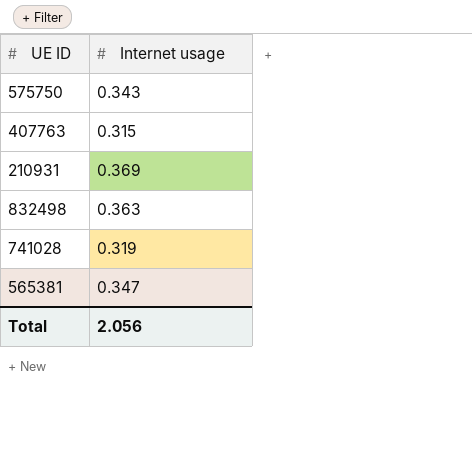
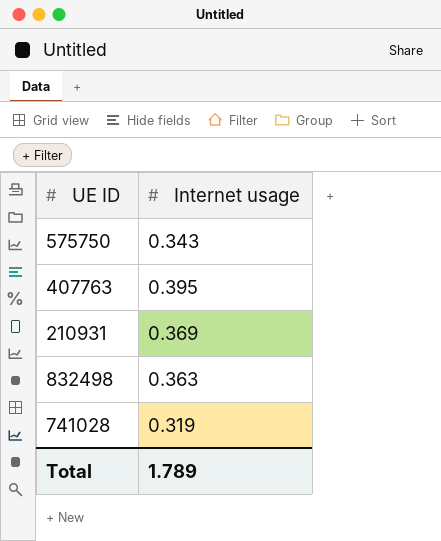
row 565381: 0.347 -> none
407763 | Internet usage: 0.315 -> 0.395
Total | Internet usage: 2.056 -> 1.789

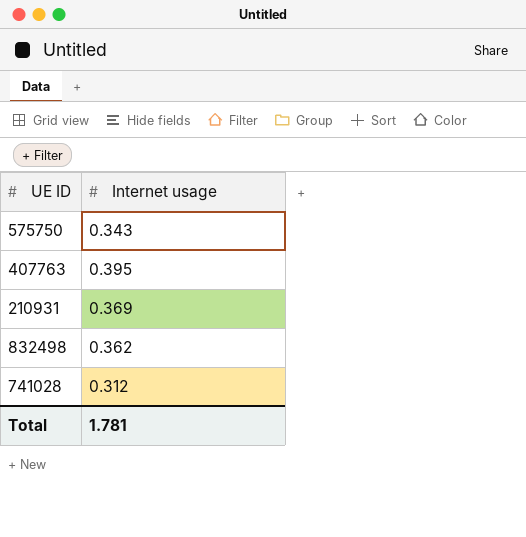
832498 | Internet usage: 0.363 -> 0.362
741028 | Internet usage: 0.319 -> 0.312
Total | Internet usage: 1.789 -> 1.781

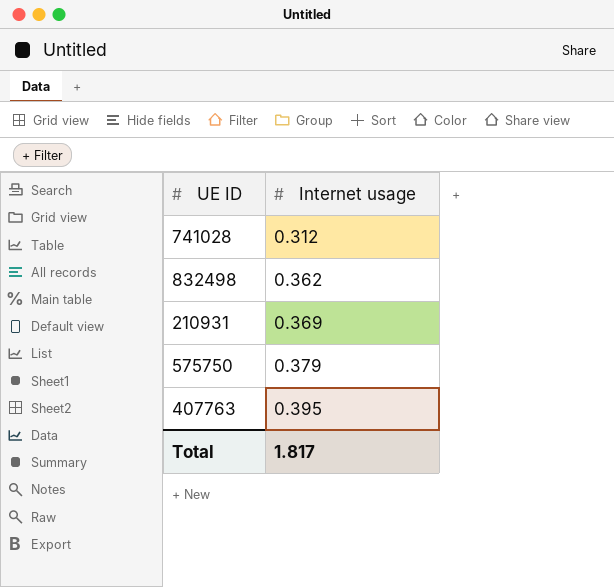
row order: none -> Internet usage ascending
575750 | Internet usage: 0.343 -> 0.379
Total | Internet usage: 1.781 -> 1.817

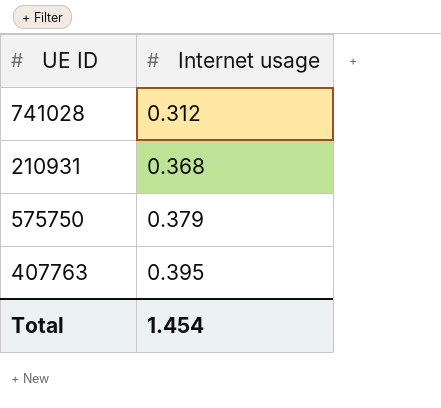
row 832498: 0.362 -> none
210931 | Internet usage: 0.369 -> 0.368
Total | Internet usage: 1.817 -> 1.454

